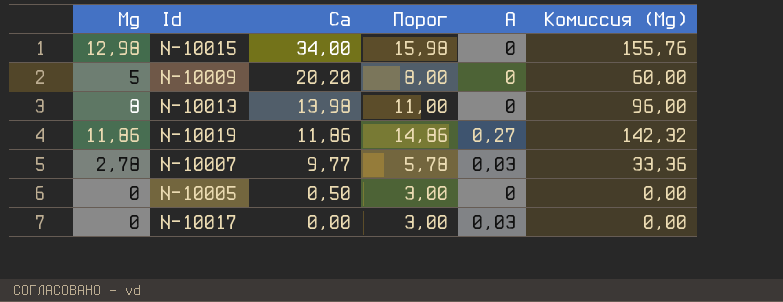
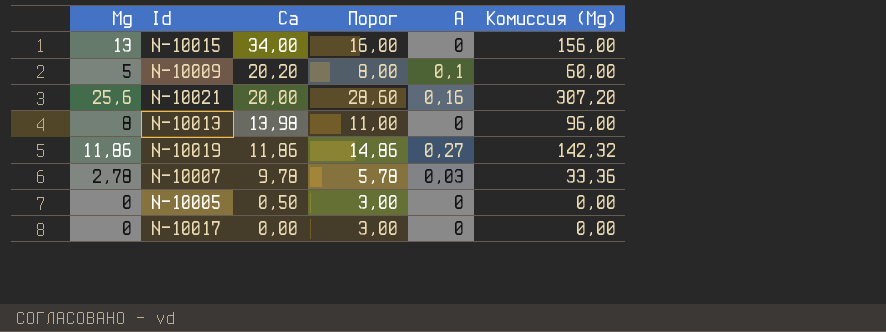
N-10015 | Mg: 12,98 -> 13
N-10015 | Порог: 15,98 -> 16,00
N-10015 | Комиссия (Mg): 155,76 -> 156,00
N-10009 | A: 0 -> 0,1
row N-10021: none -> 25,6 | 20,00 | 28,60 | 0,16 | 307,20
N-10007 | Ca: 9,77 -> 9,78
N-10017 | A: 0,03 -> 0

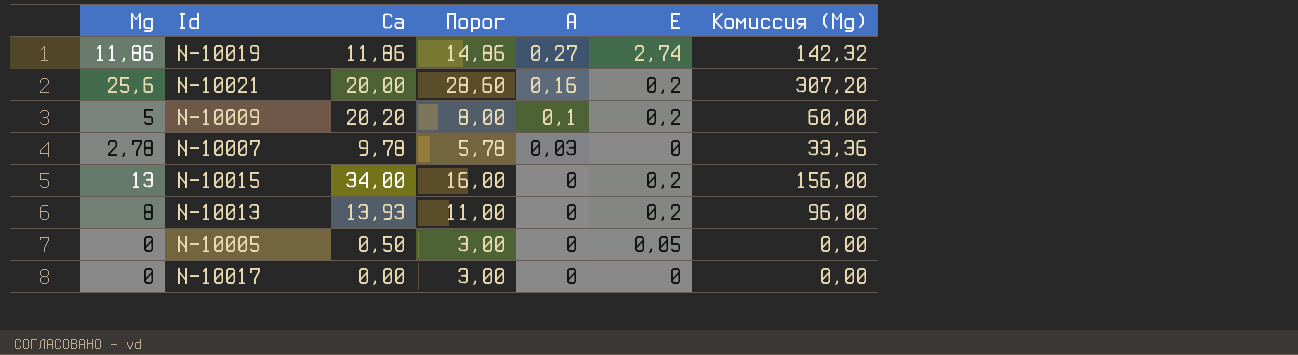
row order: Ca descending -> A descending
column E | position: none -> 6
N-10013 | Ca: 13,98 -> 13,93

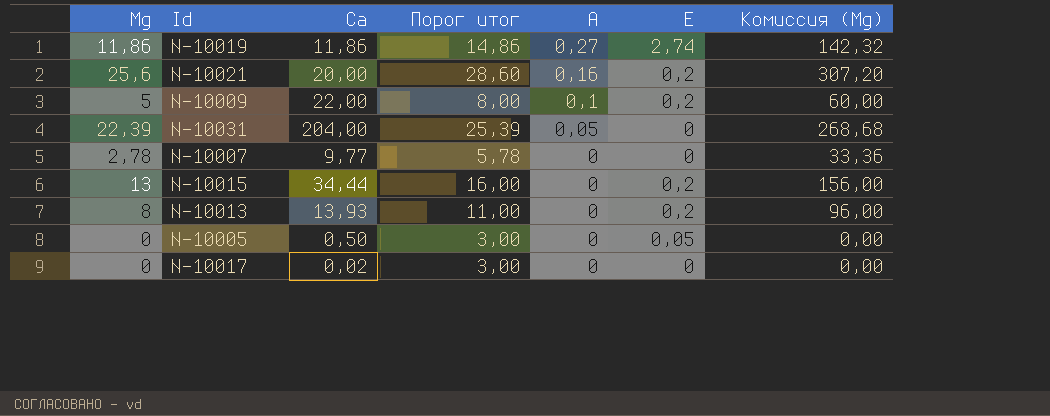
column name: Порог -> Порог итог
N-10009 | Ca: 20,20 -> 22,00
row N-10031: none -> 22,39 | 204,00 | 25,39 | 0,05 | 0 | 268,68
N-10007 | Ca: 9,78 -> 9,77
N-10007 | A: 0,03 -> 0
N-10015 | Ca: 34,00 -> 34,44
N-10017 | Ca: 0,00 -> 0,02

